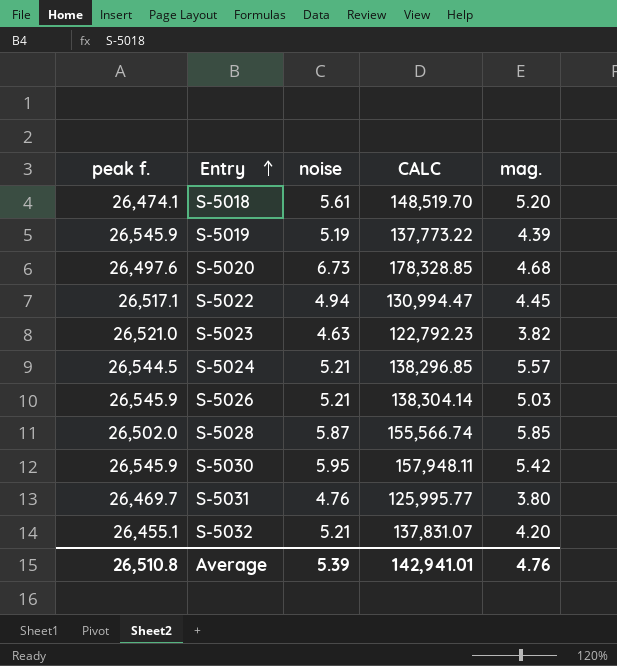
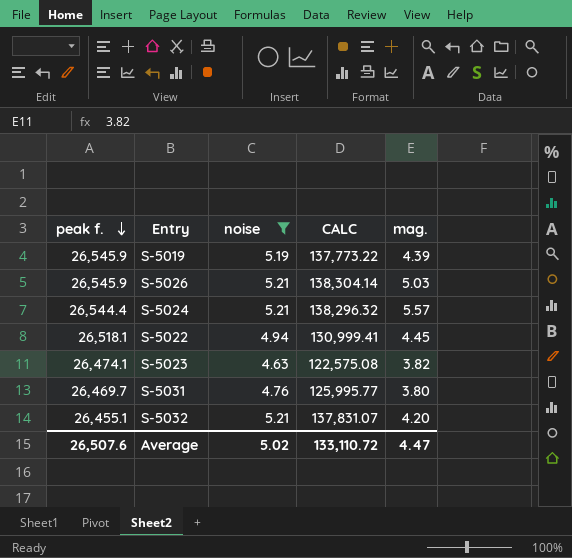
filter: none -> noise <= 5.21
row order: Entry ascending -> peak f. descending
S-5024 | peak f.: 26,544.5 -> 26,544.4
S-5024 | CALC: 138,296.85 -> 138,296.32
S-5022 | peak f.: 26,517.1 -> 26,518.1
S-5022 | CALC: 130,994.47 -> 130,999.41
S-5023 | peak f.: 26,521.0 -> 26,474.1
S-5023 | CALC: 122,792.23 -> 122,575.08
Average | peak f.: 26,510.8 -> 26,507.6
Average | noise: 5.39 -> 5.02
Average | CALC: 142,941.01 -> 133,110.72
Average | mag.: 4.76 -> 4.47

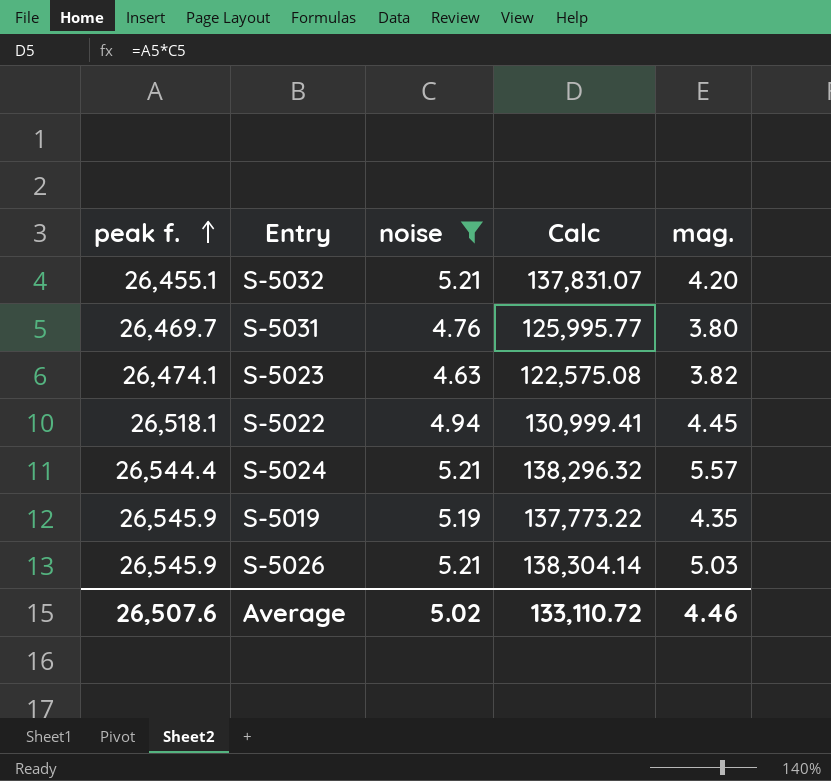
row order: peak f. descending -> peak f. ascending
column name: CALC -> Calc
S-5019 | mag.: 4.39 -> 4.35
Average | mag.: 4.47 -> 4.46

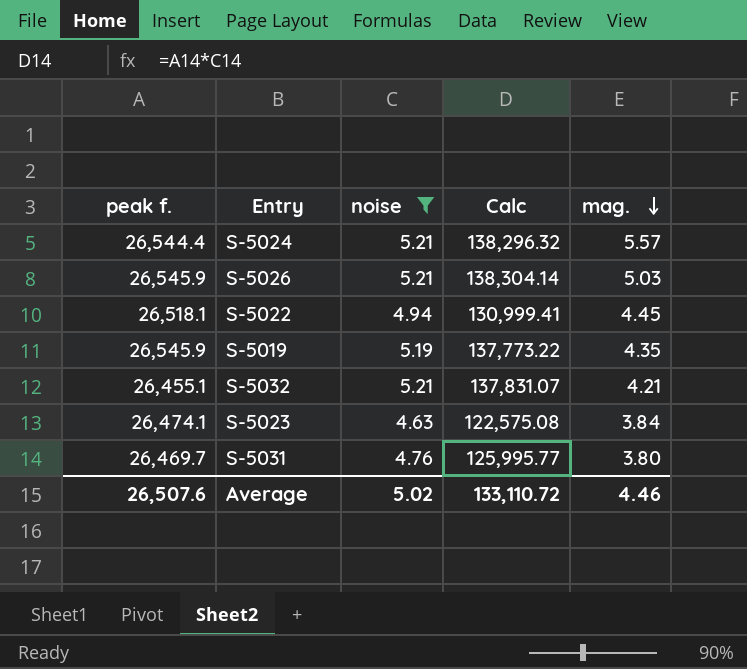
row order: peak f. ascending -> mag. descending
S-5032 | mag.: 4.20 -> 4.21
S-5023 | mag.: 3.82 -> 3.84

